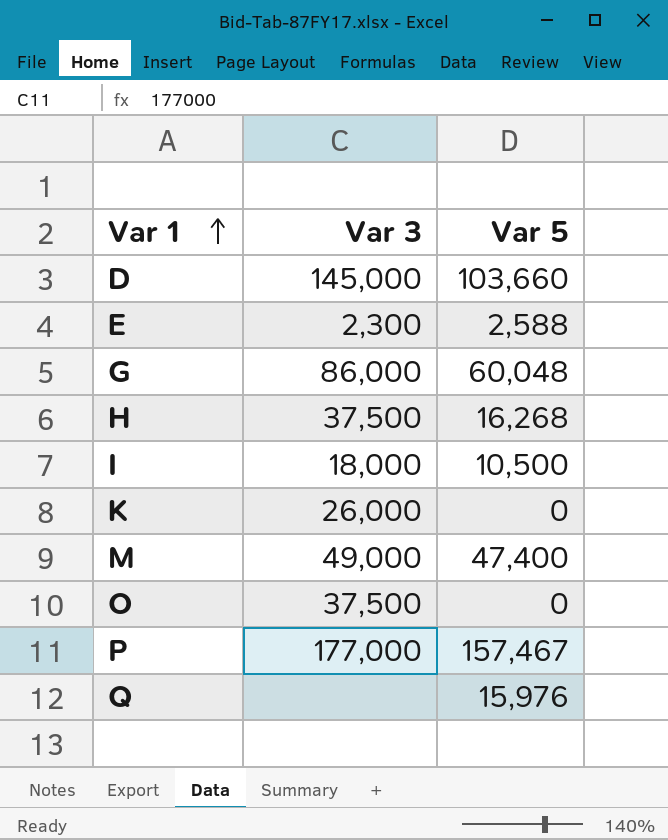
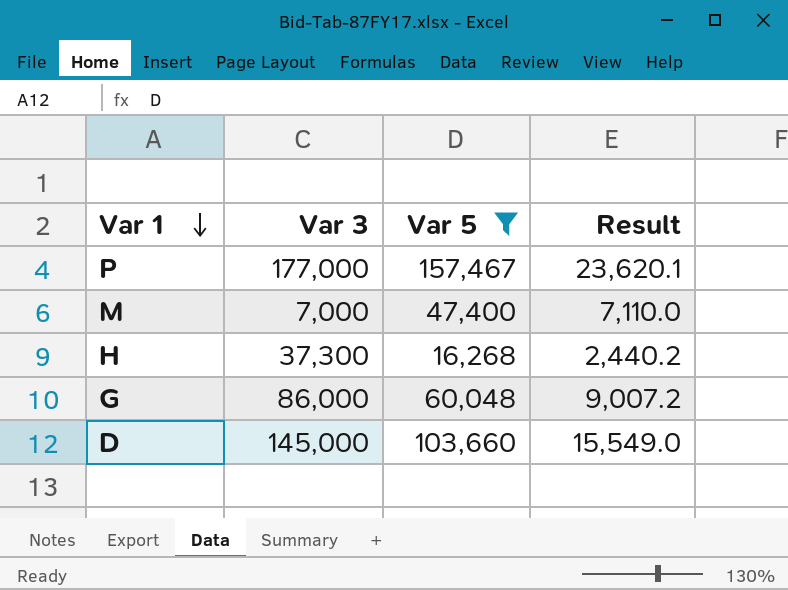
filter: none -> Var 5 >= 16,268
row order: Var 1 ascending -> Var 1 descending
column Result | formula: none -> [Var 5] * 0.15
M | Var 3: 49,000 -> 7,000
H | Var 3: 37,500 -> 37,300

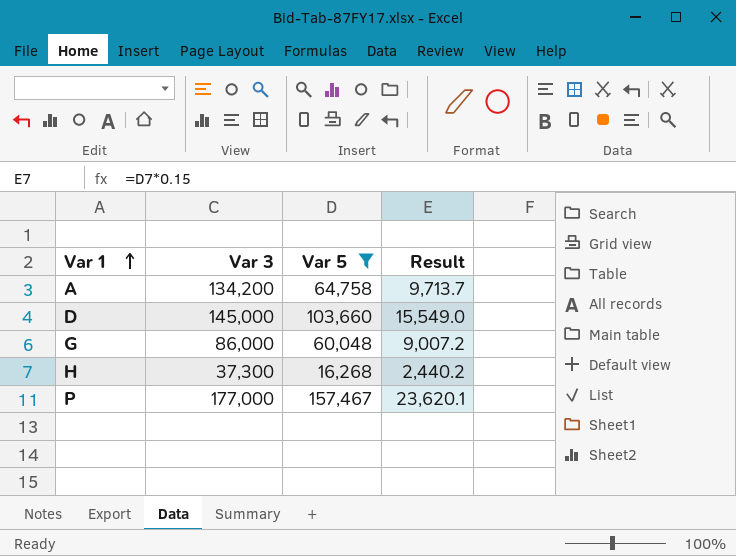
row order: Var 1 descending -> Var 1 ascending
row M: 7,000 | 47,400 | 7,110.0 -> none
row A: none -> 134,200 | 64,758 | 9,713.7

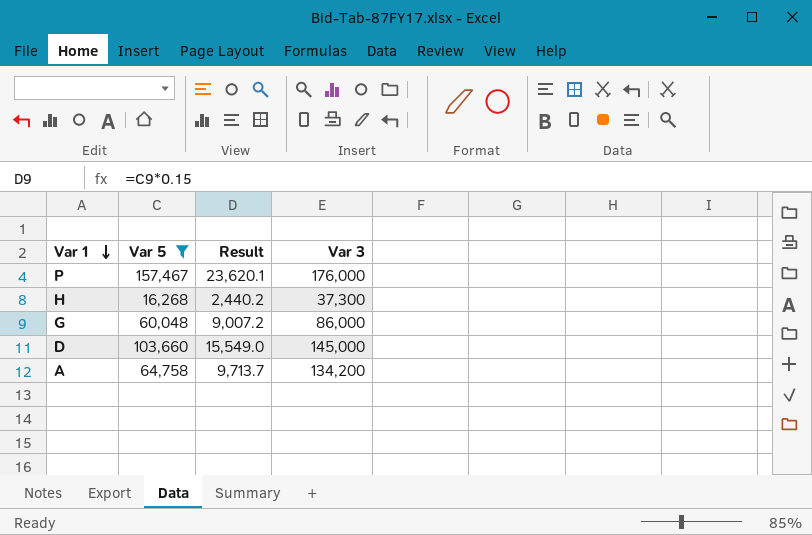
row order: Var 1 ascending -> Var 1 descending
column Var 3 | position: 2 -> 4
P | Var 3: 177,000 -> 176,000

